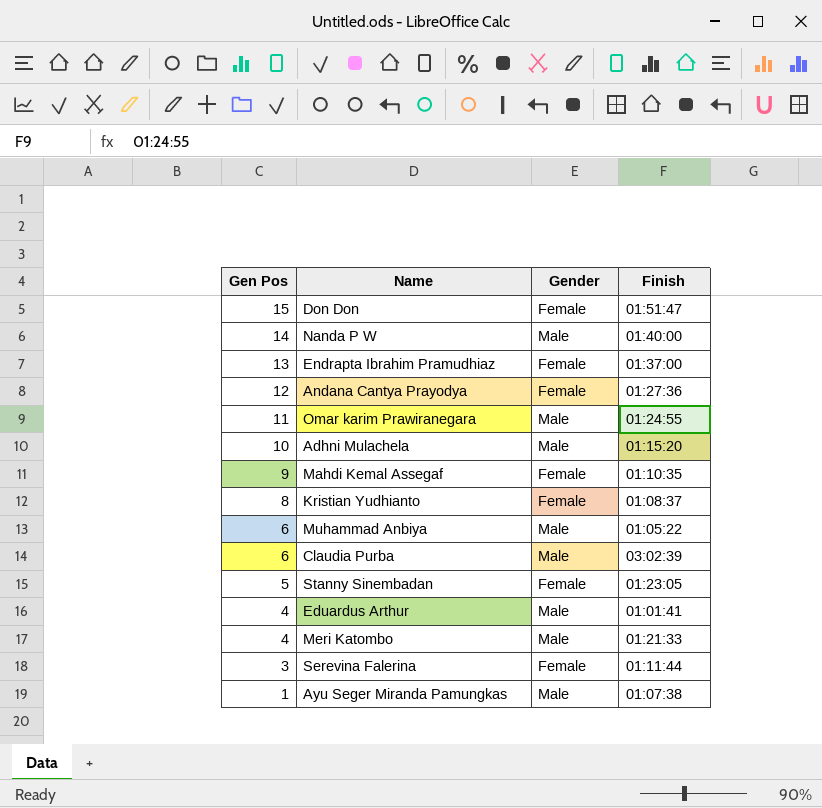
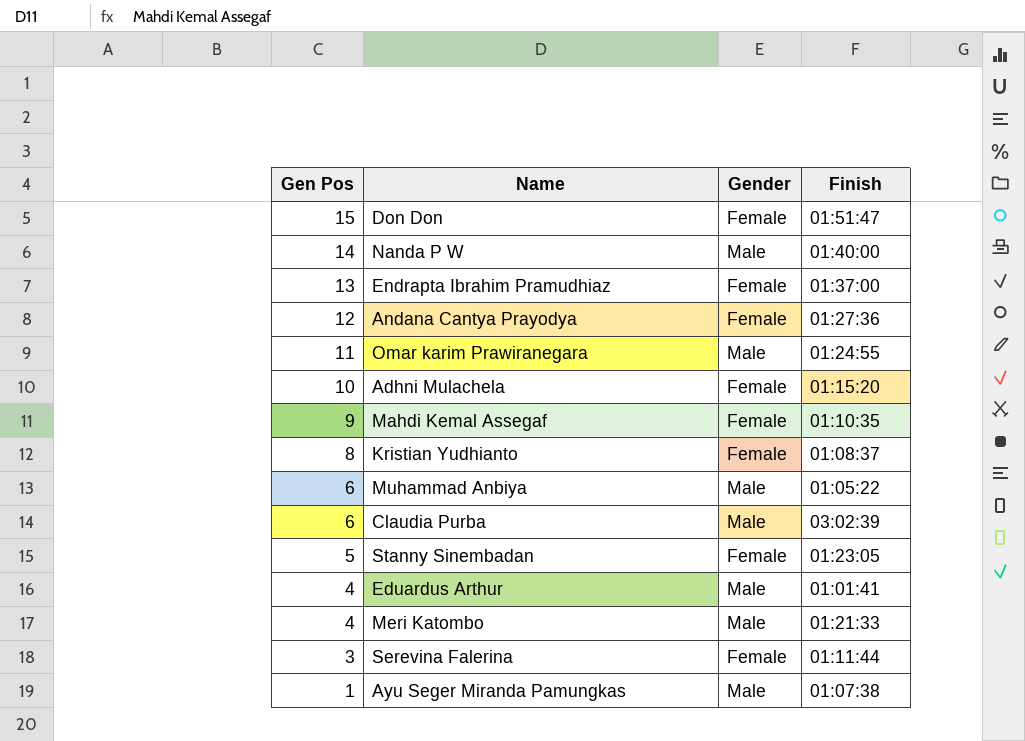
Adhni Mulachela | Gender: Male -> Female

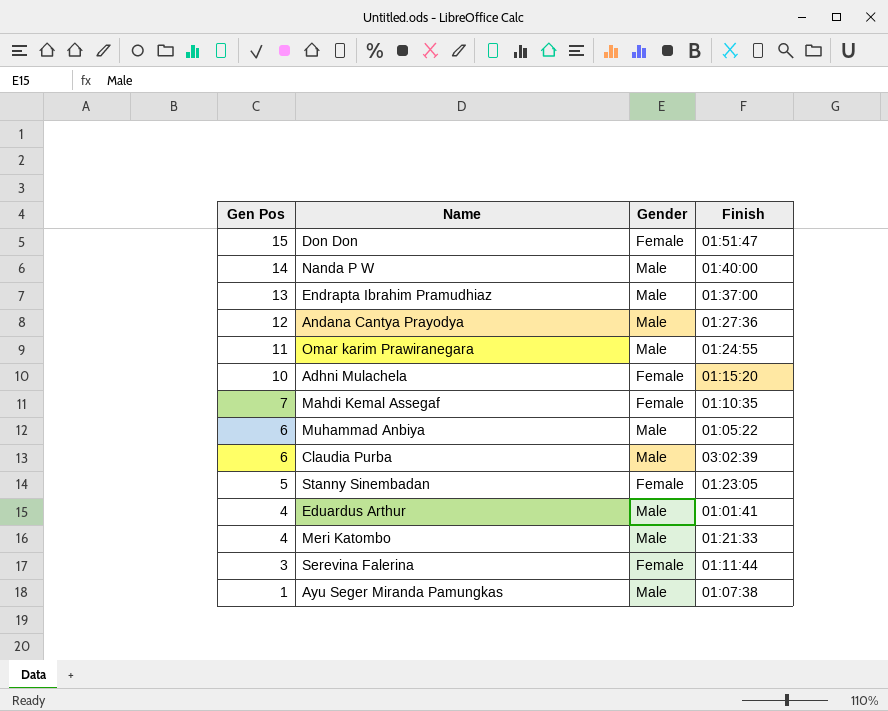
row Kristian Yudhianto: 8 | Female | 01:08:37 -> none
Endrapta Ibrahim Pramudhiaz | Gender: Female -> Male
Andana Cantya Prayodya | Gender: Female -> Male
Mahdi Kemal Assegaf | Gen Pos: 9 -> 7

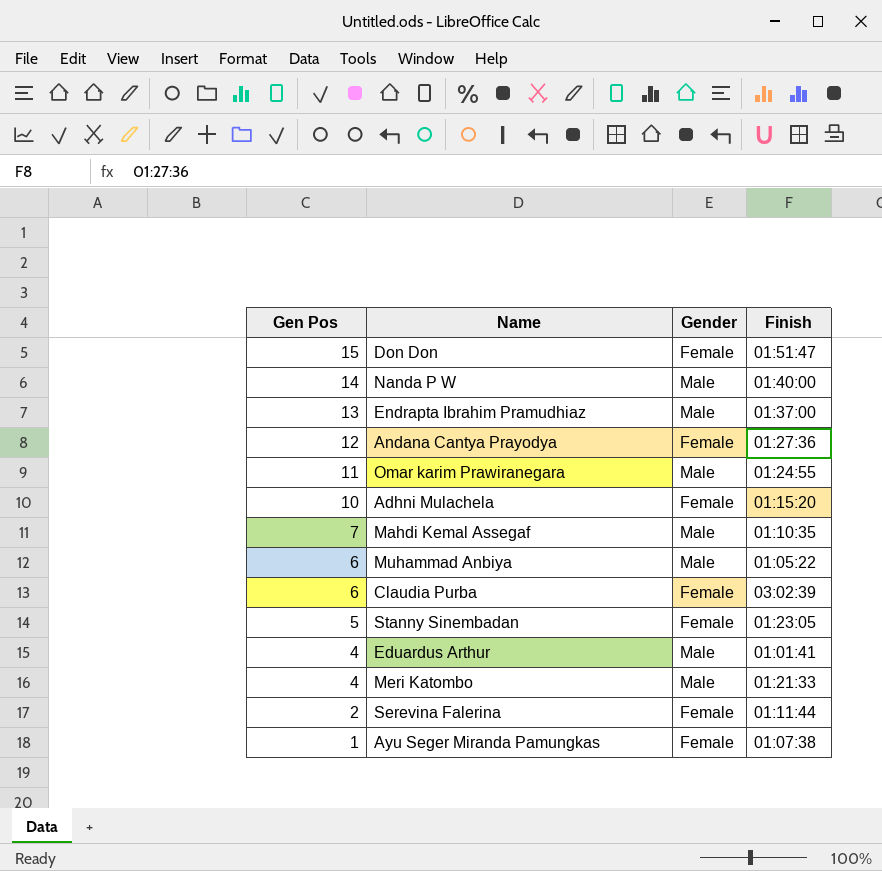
Andana Cantya Prayodya | Gender: Male -> Female
Mahdi Kemal Assegaf | Gender: Female -> Male
Claudia Purba | Gender: Male -> Female
Serevina Falerina | Gen Pos: 3 -> 2
Ayu Seger Miranda Pamungkas | Gender: Male -> Female

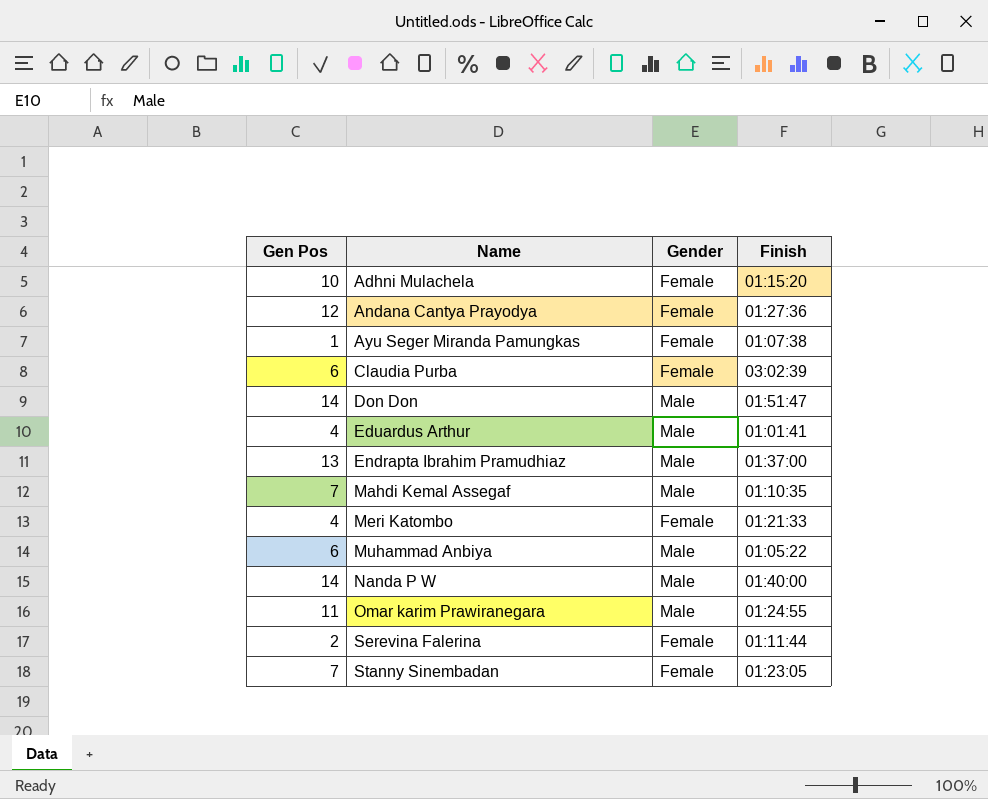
row order: Gen Pos descending -> Name ascending
Don Don | Gen Pos: 15 -> 14
Don Don | Gender: Female -> Male
Meri Katombo | Gender: Male -> Female
Stanny Sinembadan | Gen Pos: 5 -> 7

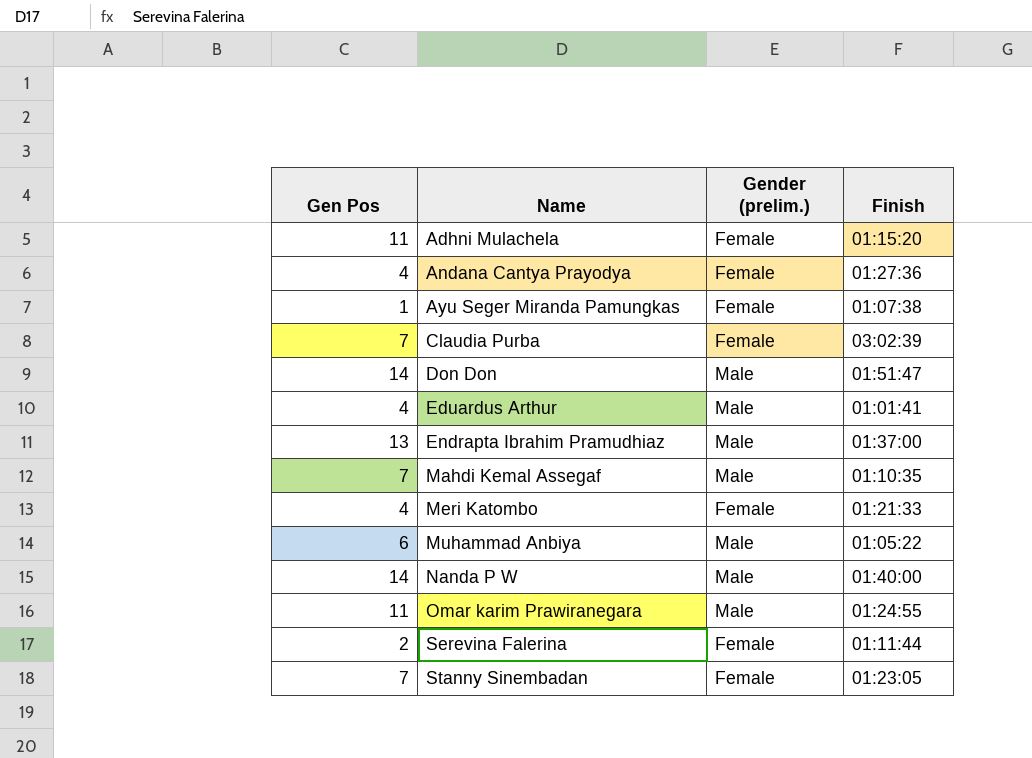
column name: Gender -> Gender (prelim.)
Adhni Mulachela | Gen Pos: 10 -> 11
Andana Cantya Prayodya | Gen Pos: 12 -> 4
Claudia Purba | Gen Pos: 6 -> 7

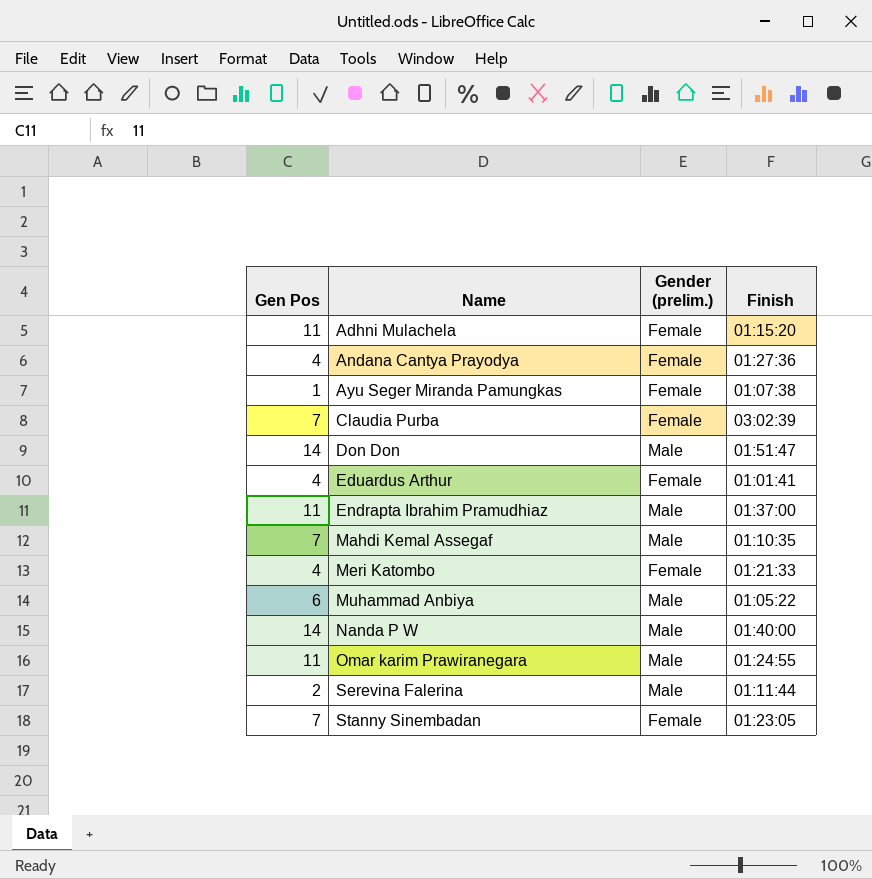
Eduardus Arthur | Gender (prelim.): Male -> Female
Endrapta Ibrahim Pramudhiaz | Gen Pos: 13 -> 11
Serevina Falerina | Gender (prelim.): Female -> Male

